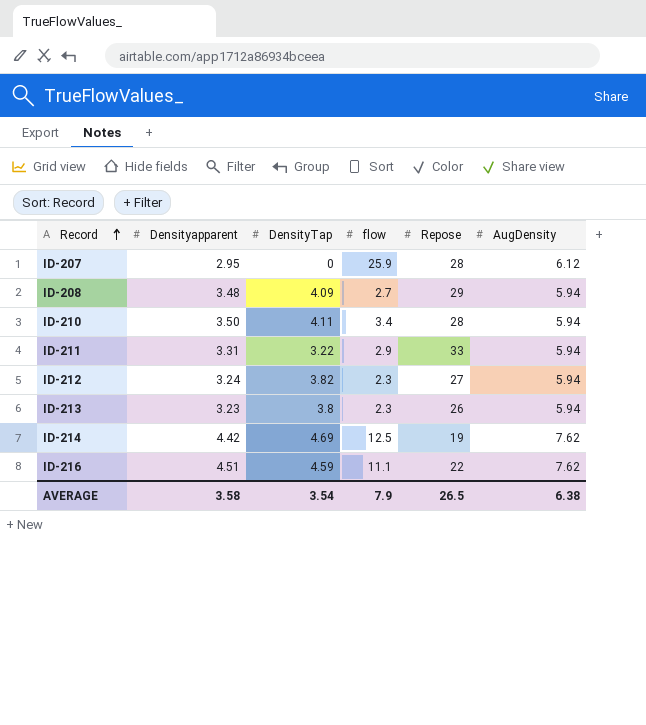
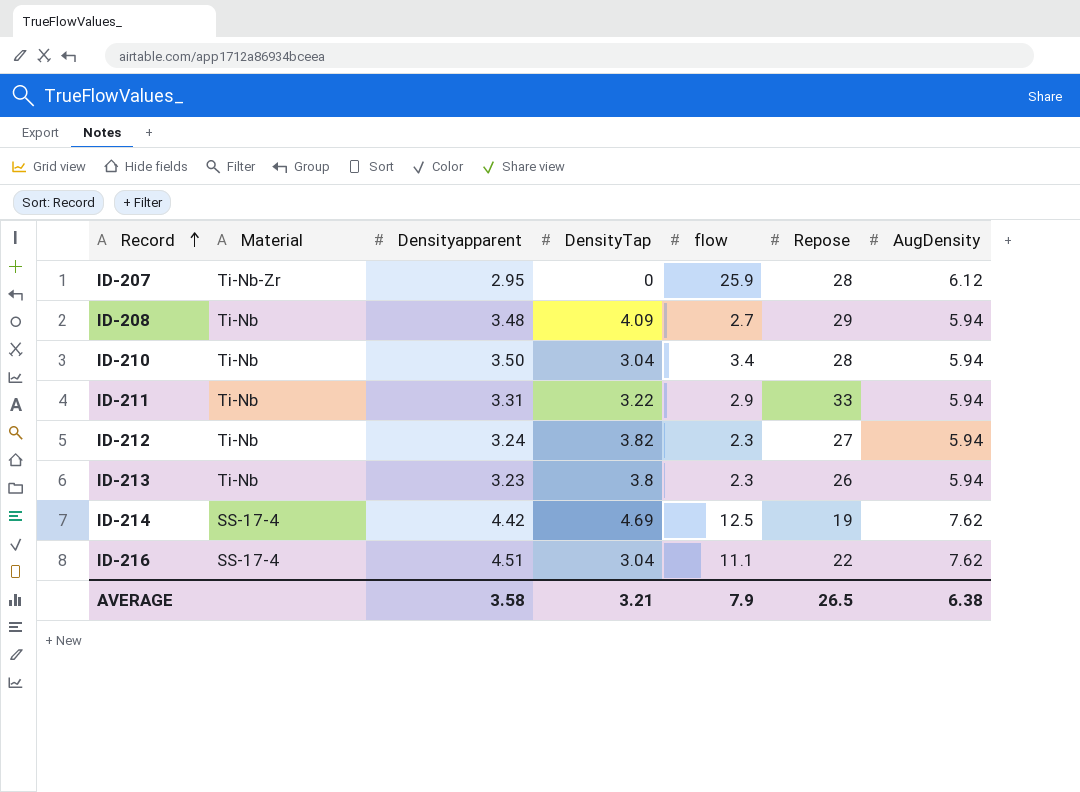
column Material | position: none -> 2
ID-210 | DensityTap: 4.11 -> 3.04
ID-216 | DensityTap: 4.59 -> 3.04
AVERAGE | DensityTap: 3.54 -> 3.21

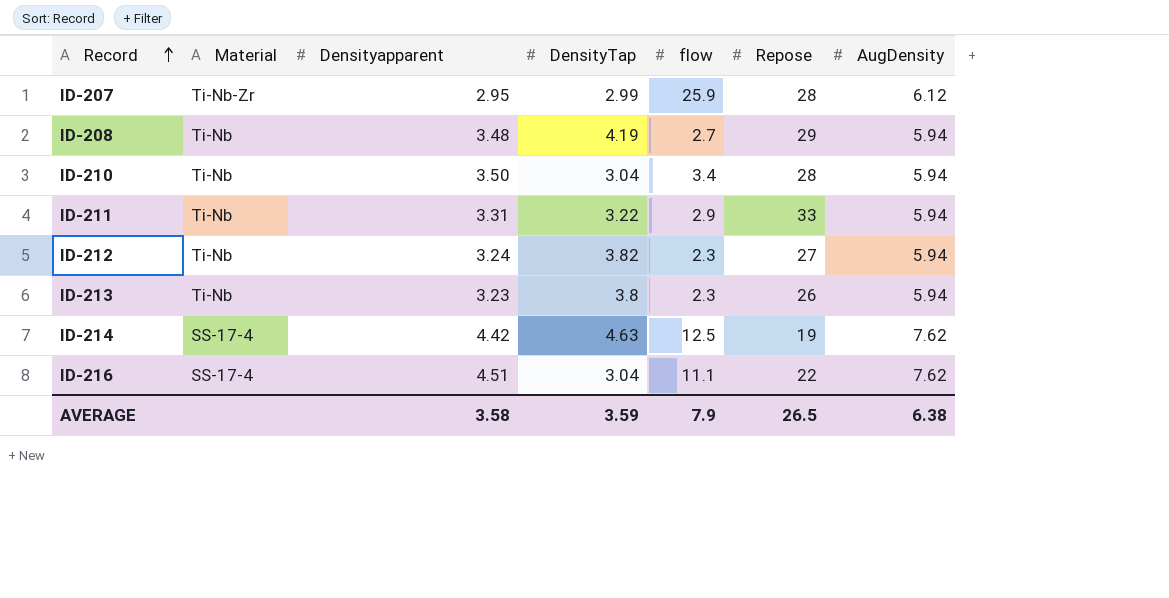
ID-207 | DensityTap: 0 -> 2.99
ID-208 | DensityTap: 4.09 -> 4.19
ID-214 | DensityTap: 4.69 -> 4.63
AVERAGE | DensityTap: 3.21 -> 3.59

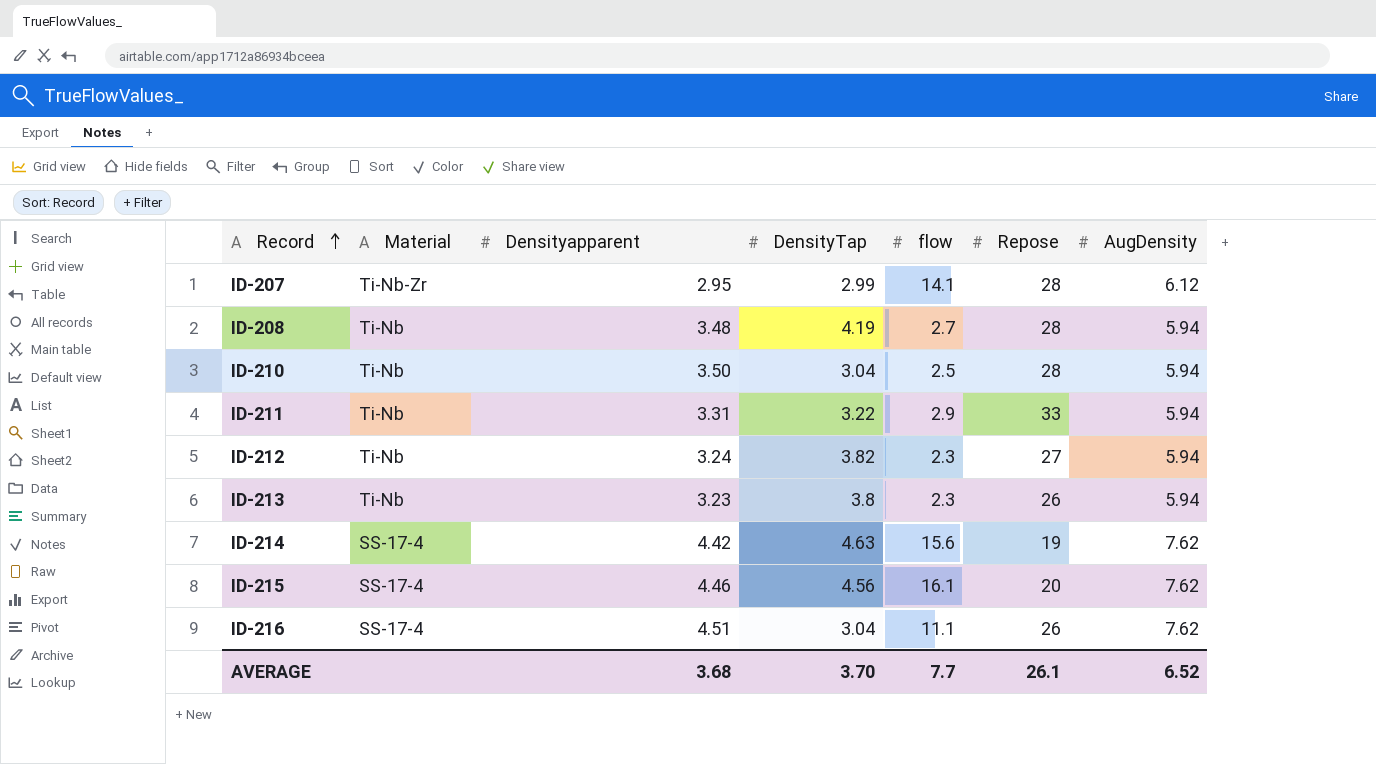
ID-207 | flow: 25.9 -> 14.1
ID-208 | Repose: 29 -> 28
ID-210 | flow: 3.4 -> 2.5
ID-214 | flow: 12.5 -> 15.6
row ID-215: none -> SS-17-4 | 4.46 | 4.56 | 16.1 | 20 | 7.62
ID-216 | Repose: 22 -> 26
AVERAGE | Densityapparent: 3.58 -> 3.68
AVERAGE | DensityTap: 3.59 -> 3.70
AVERAGE | flow: 7.9 -> 7.7
AVERAGE | Repose: 26.5 -> 26.1
AVERAGE | AugDensity: 6.38 -> 6.52

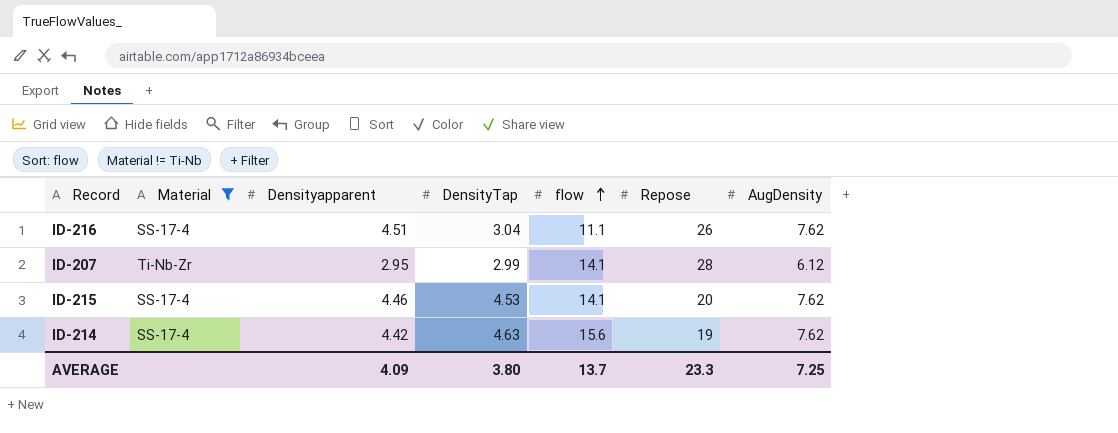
filter: none -> Material != Ti-Nb
row order: Record ascending -> flow ascending
ID-215 | DensityTap: 4.56 -> 4.53
ID-215 | flow: 16.1 -> 14.1
AVERAGE | Densityapparent: 3.68 -> 4.09
AVERAGE | DensityTap: 3.70 -> 3.80
AVERAGE | flow: 7.7 -> 13.7
AVERAGE | Repose: 26.1 -> 23.3
AVERAGE | AugDensity: 6.52 -> 7.25

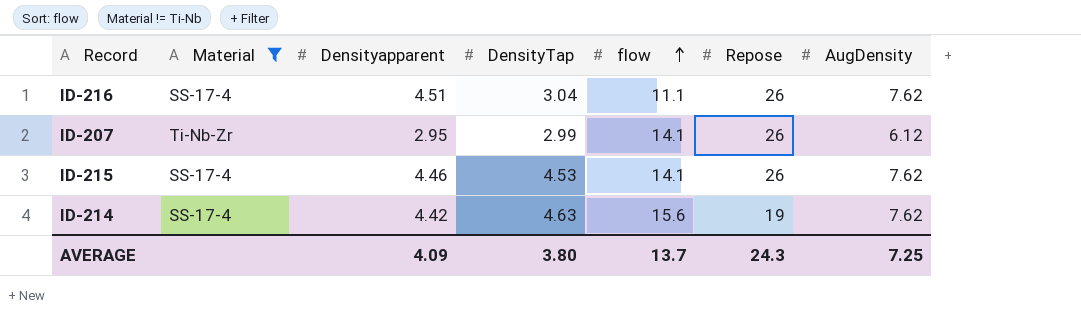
ID-207 | Repose: 28 -> 26
ID-215 | Repose: 20 -> 26
AVERAGE | Repose: 23.3 -> 24.3

